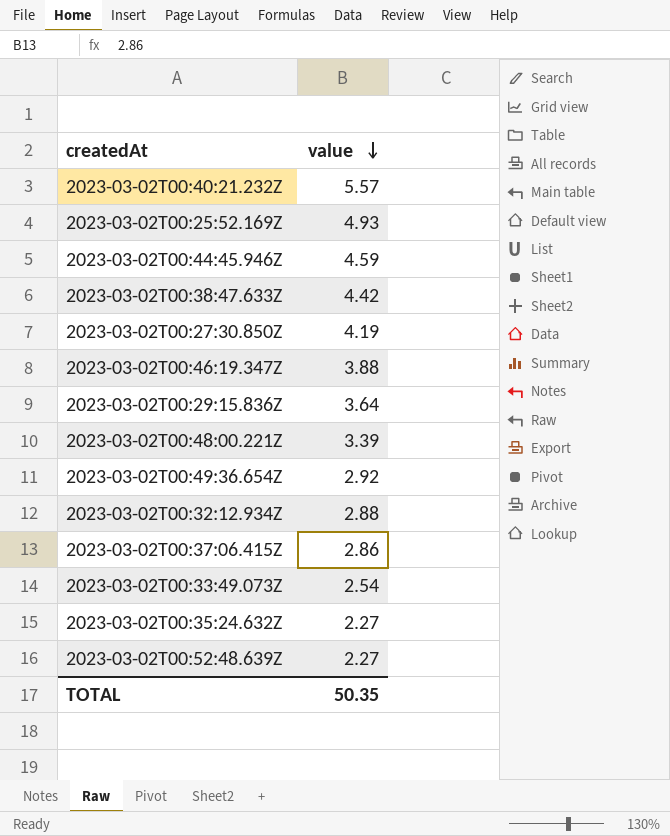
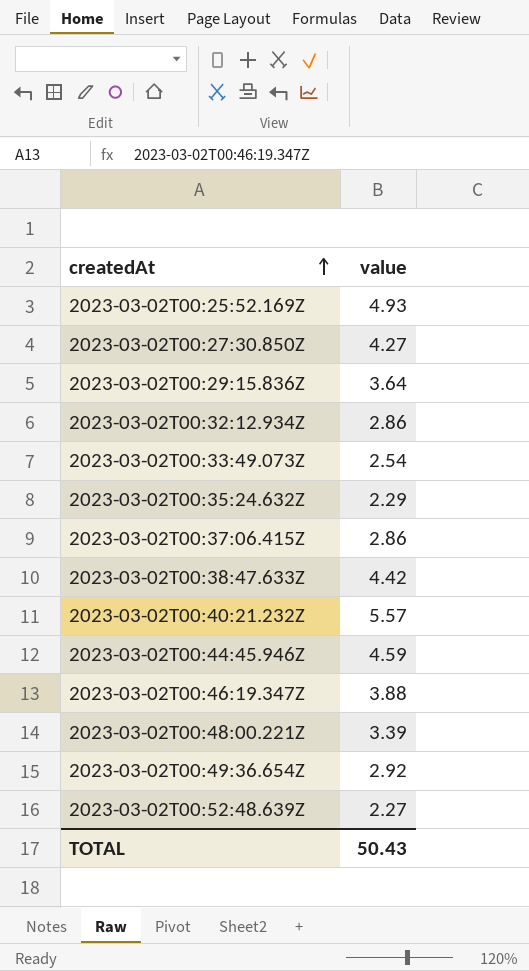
row order: value descending -> createdAt ascending
2023-03-02T00:27:30.850Z | value: 4.19 -> 4.27
2023-03-02T00:32:12.934Z | value: 2.88 -> 2.86
2023-03-02T00:35:24.632Z | value: 2.27 -> 2.29
TOTAL | value: 50.35 -> 50.43

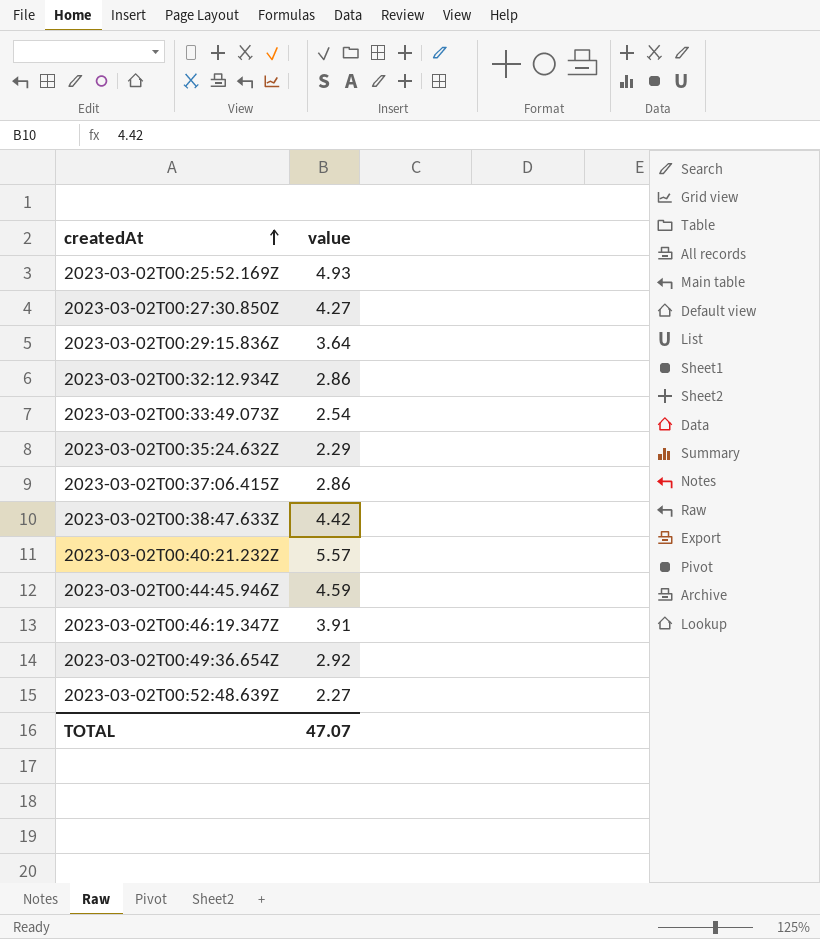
row 2023-03-02T00:48:00.221Z: 3.39 -> none
2023-03-02T00:46:19.347Z | value: 3.88 -> 3.91
TOTAL | value: 50.43 -> 47.07

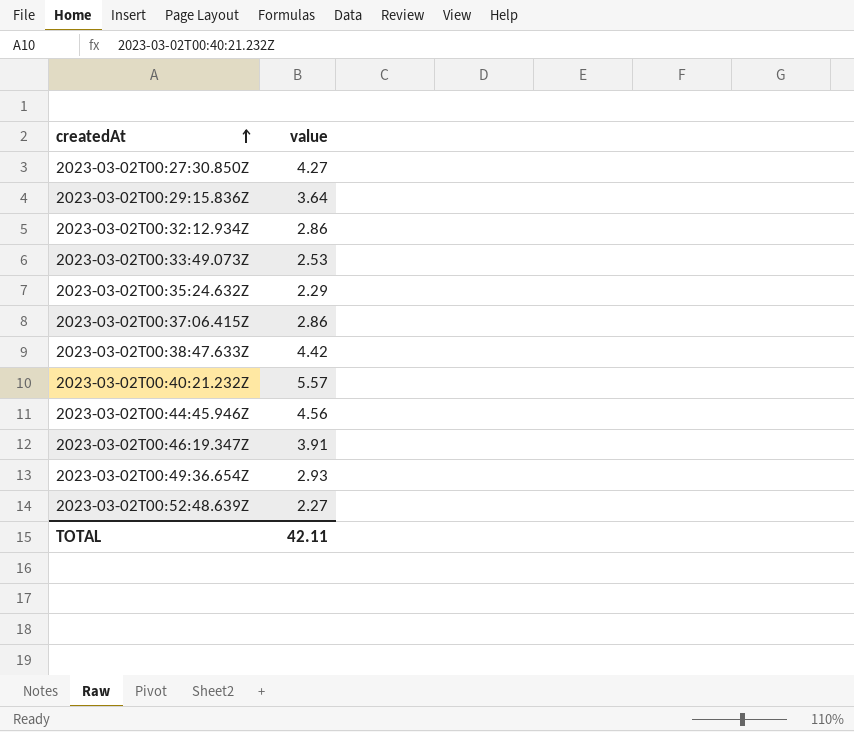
row 2023-03-02T00:25:52.169Z: 4.93 -> none
2023-03-02T00:33:49.073Z | value: 2.54 -> 2.53
2023-03-02T00:44:45.946Z | value: 4.59 -> 4.56
2023-03-02T00:49:36.654Z | value: 2.92 -> 2.93
TOTAL | value: 47.07 -> 42.11

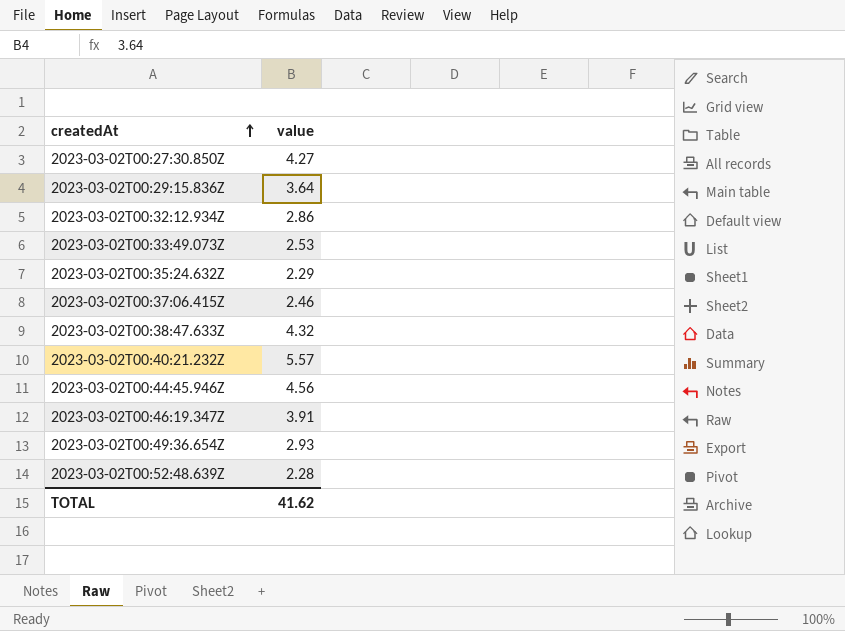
2023-03-02T00:37:06.415Z | value: 2.86 -> 2.46
2023-03-02T00:38:47.633Z | value: 4.42 -> 4.32
2023-03-02T00:52:48.639Z | value: 2.27 -> 2.28
TOTAL | value: 42.11 -> 41.62

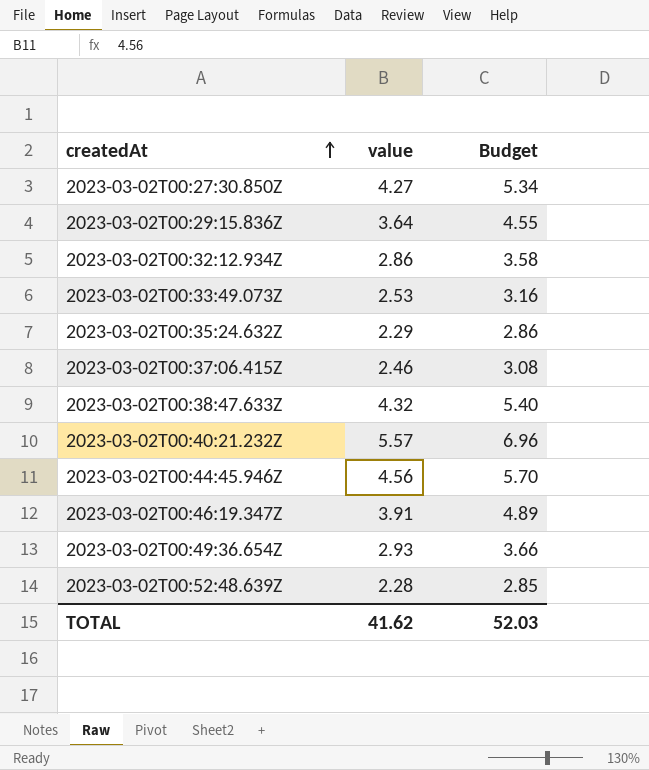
column Budget | formula: none -> [value] * 1.25

